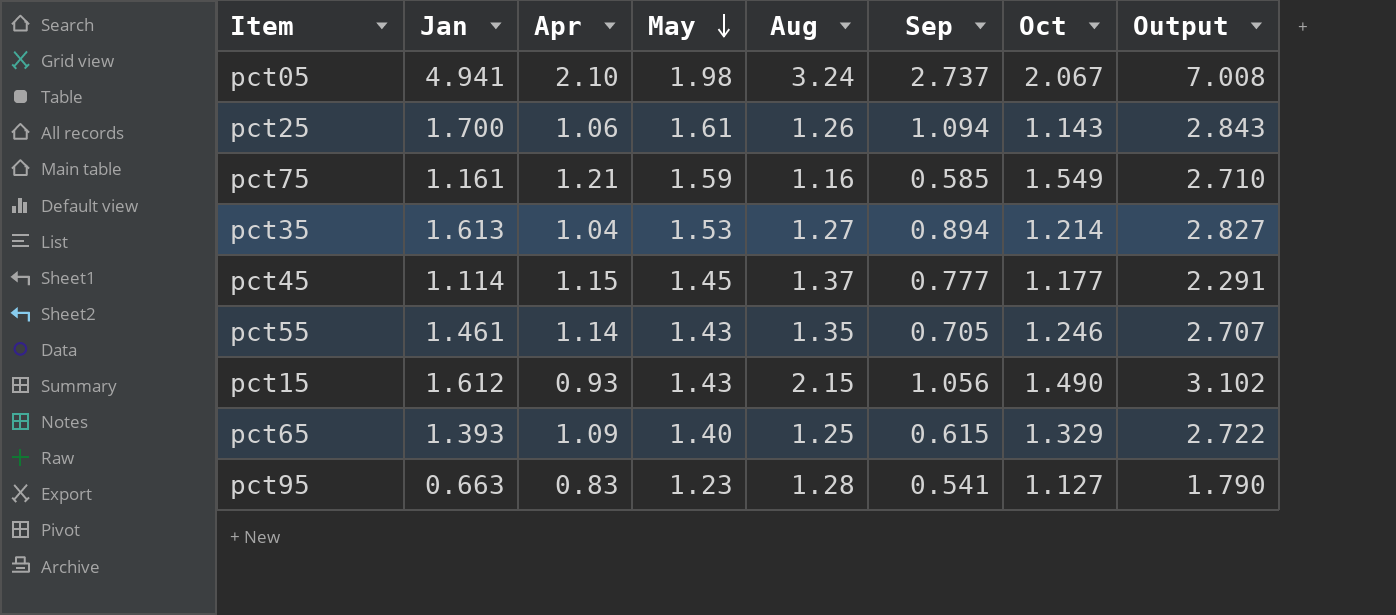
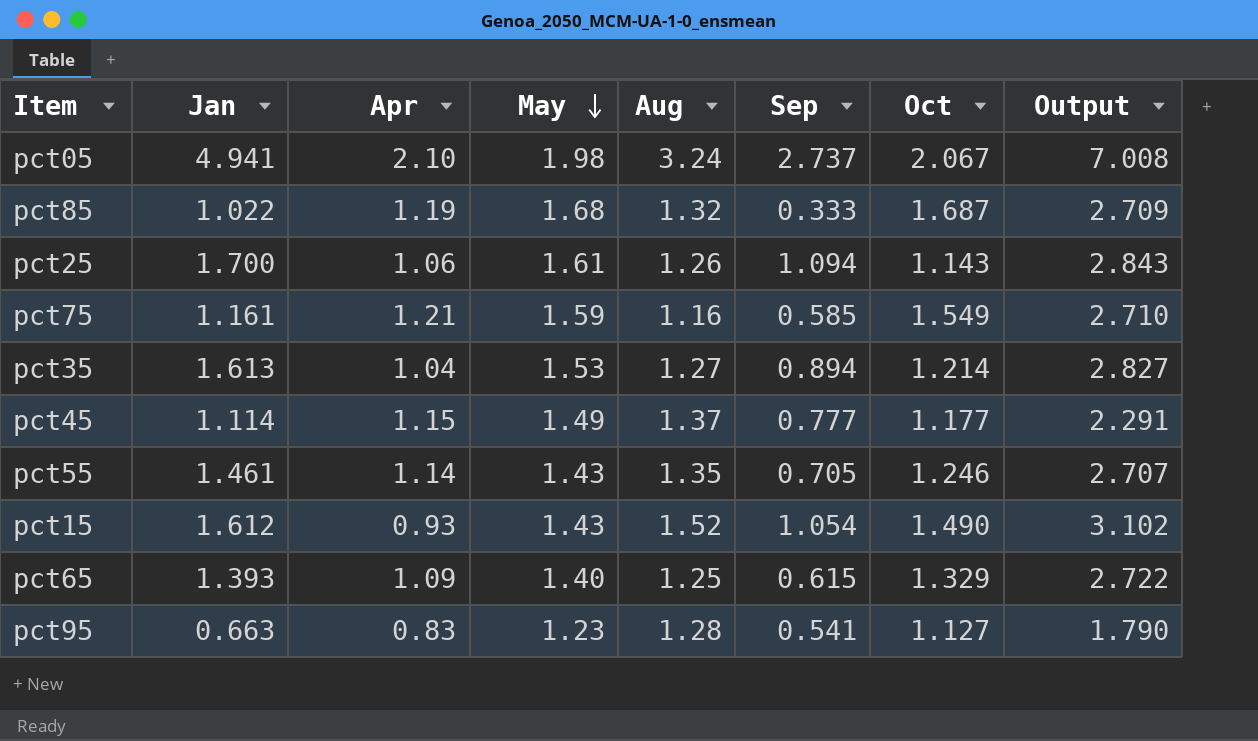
row pct85: none -> 1.022 | 1.19 | 1.68 | 1.32 | 0.333 | 1.687 | 2.709
pct45 | May: 1.45 -> 1.49
pct15 | Aug: 2.15 -> 1.52
pct15 | Sep: 1.056 -> 1.054

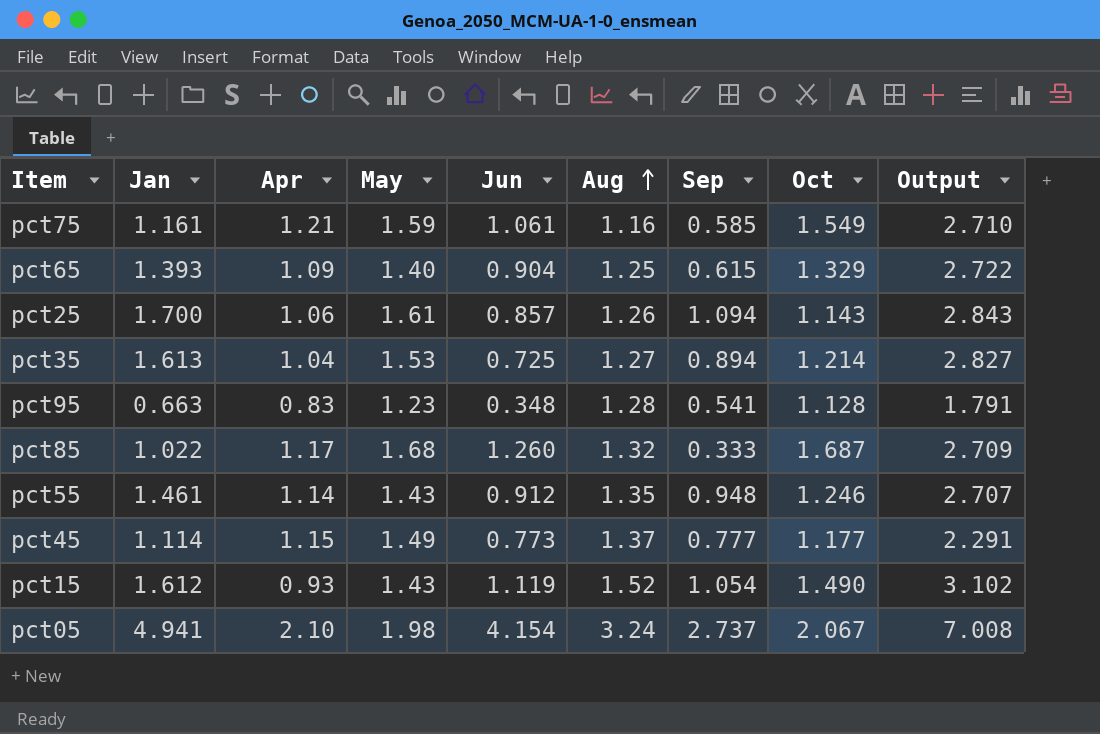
row order: May descending -> Aug ascending
column Jun | position: none -> 5
pct95 | Oct: 1.127 -> 1.128
pct95 | Output: 1.790 -> 1.791
pct85 | Apr: 1.19 -> 1.17
pct55 | Sep: 0.705 -> 0.948

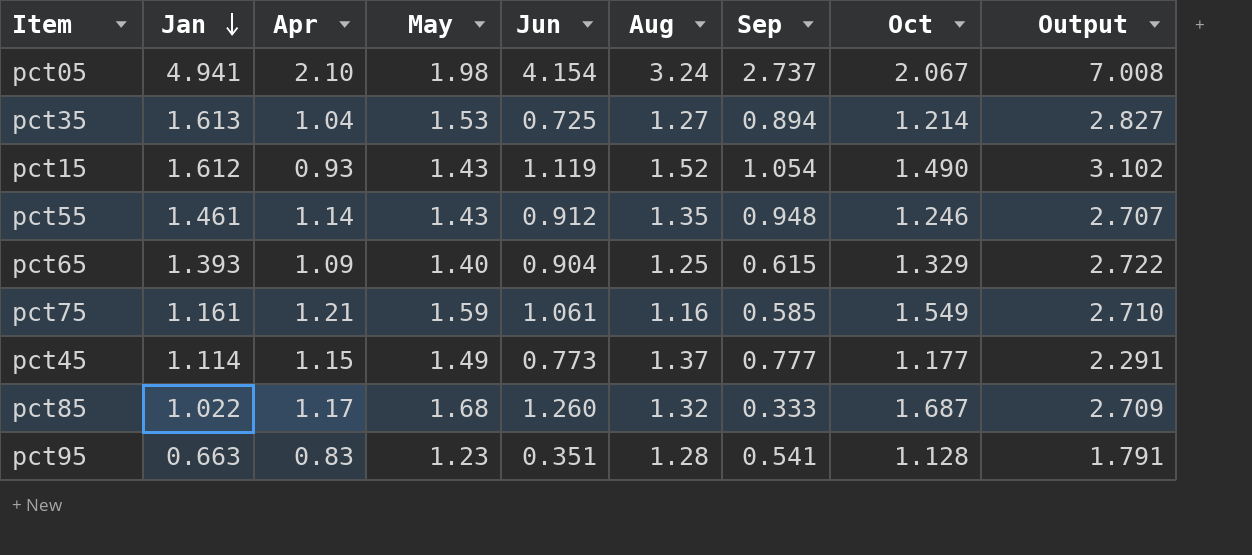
row order: Aug ascending -> Jan descending
row pct25: 1.700 | 1.06 | 1.61 | 0.857 | 1.26 | 1.094 | 1.143 | 2.843 -> none
pct95 | Jun: 0.348 -> 0.351

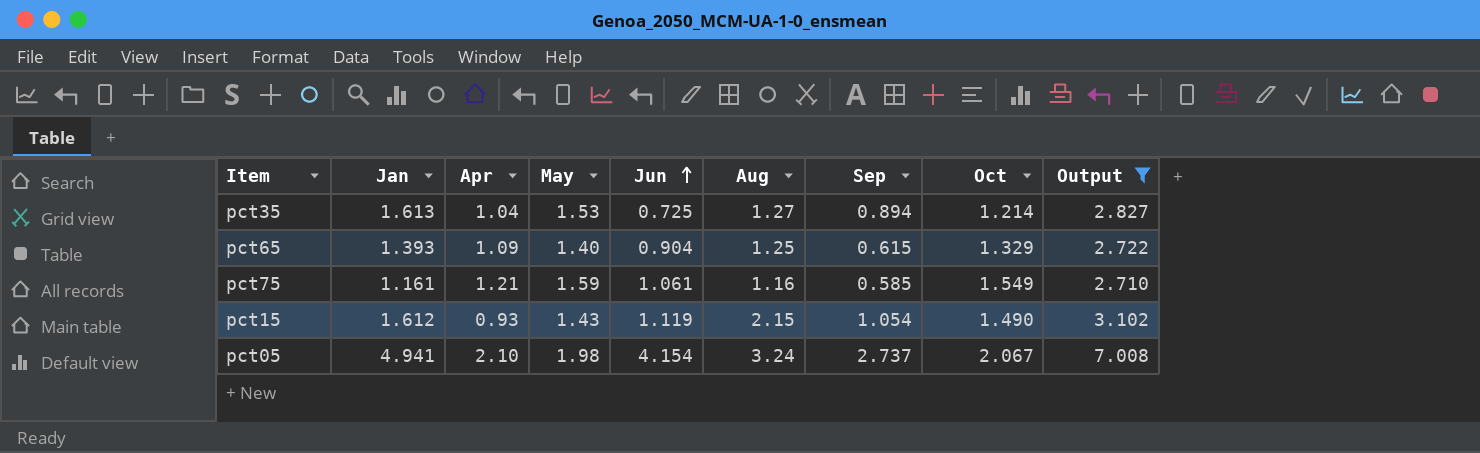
filter: none -> Output >= 2.710
row order: Jan descending -> Jun ascending
pct15 | Aug: 1.52 -> 2.15

